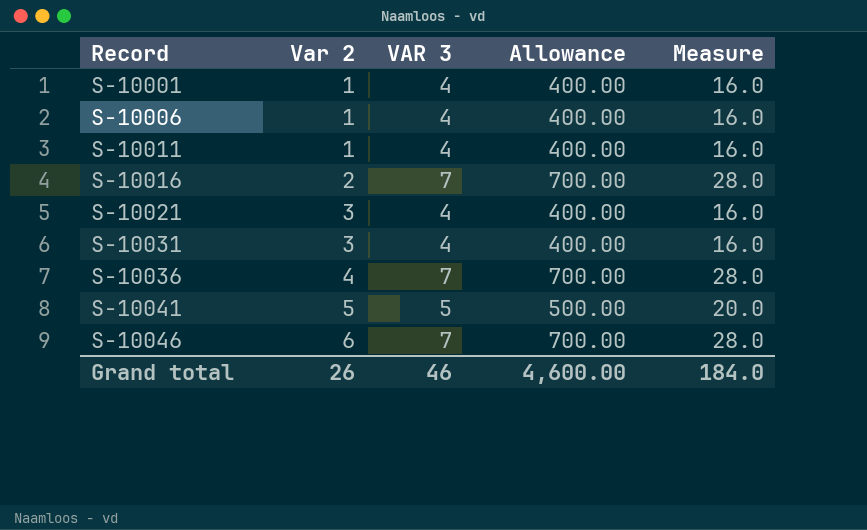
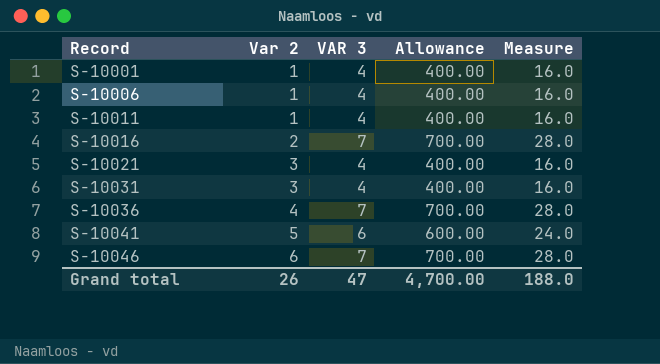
S-10041 | VAR 3: 5 -> 6
S-10041 | Allowance: 500.00 -> 600.00
S-10041 | Measure: 20.0 -> 24.0
Grand total | VAR 3: 46 -> 47
Grand total | Allowance: 4,600.00 -> 4,700.00
Grand total | Measure: 184.0 -> 188.0

